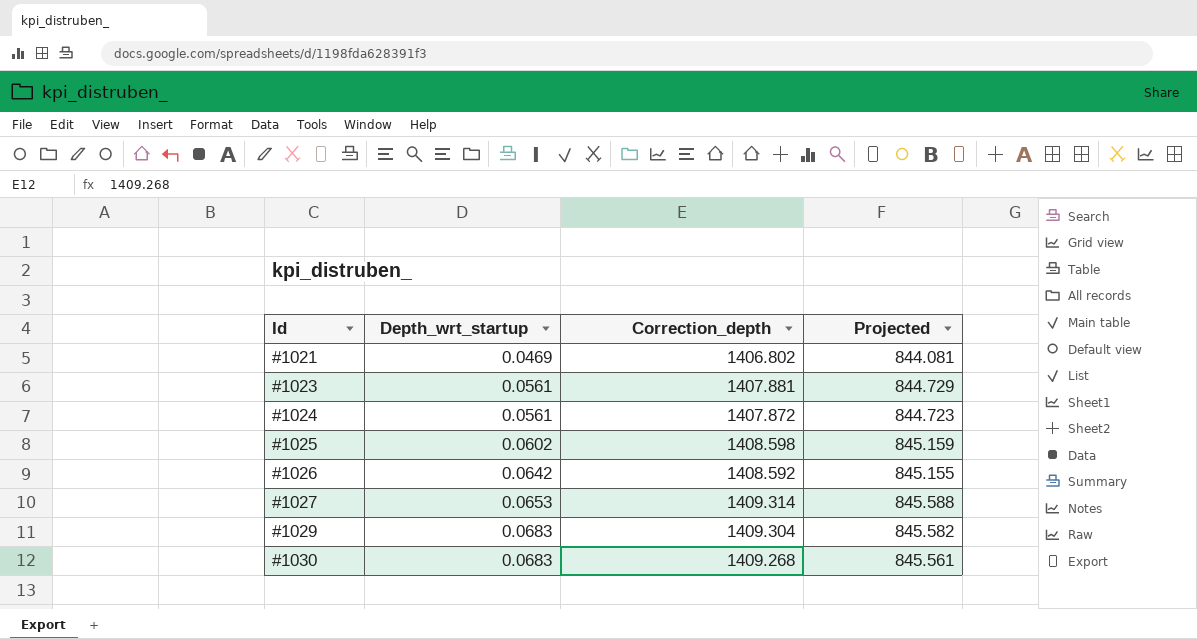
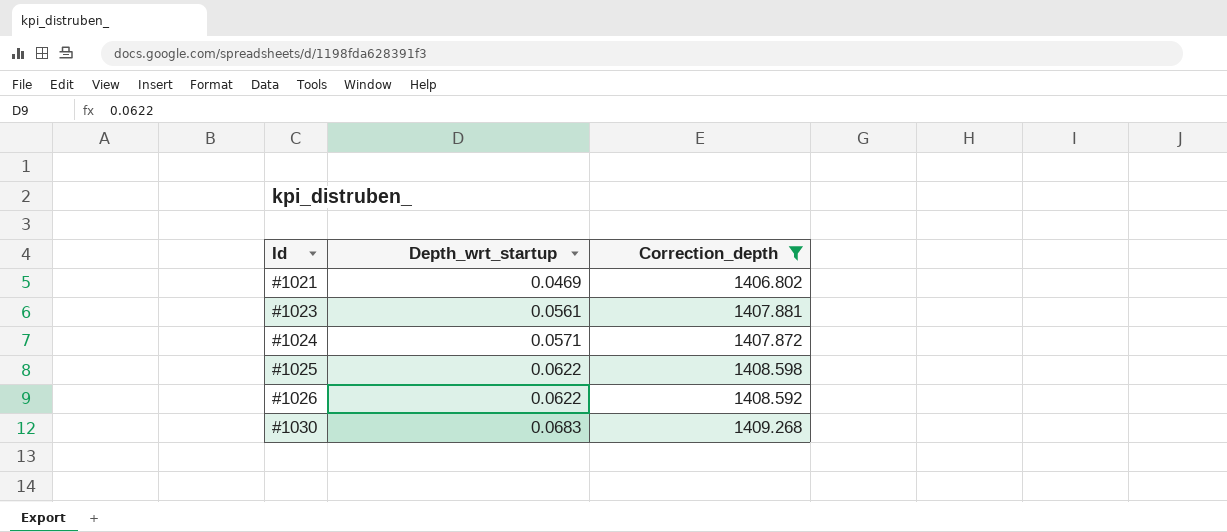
filter: none -> Correction_depth <= 1409.268
column Projected | formula: [Correction_depth] * 0.6 -> none
#1024 | Depth_wrt_startup: 0.0561 -> 0.0571
#1025 | Depth_wrt_startup: 0.0602 -> 0.0622
#1026 | Depth_wrt_startup: 0.0642 -> 0.0622

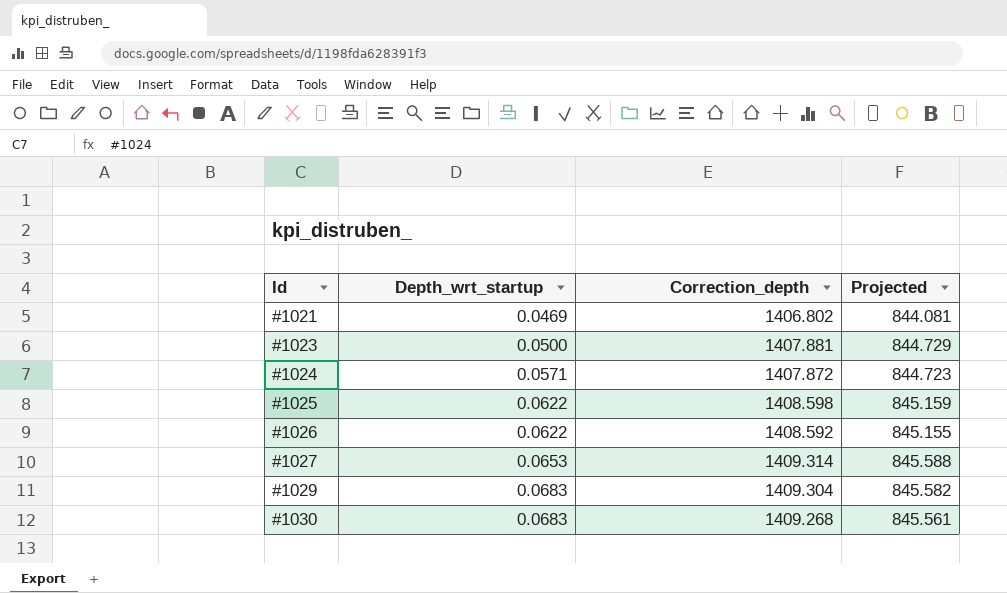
filter: Correction_depth <= 1409.268 -> none
column Projected | formula: none -> [Correction_depth] * 0.6
#1023 | Depth_wrt_startup: 0.0561 -> 0.0500

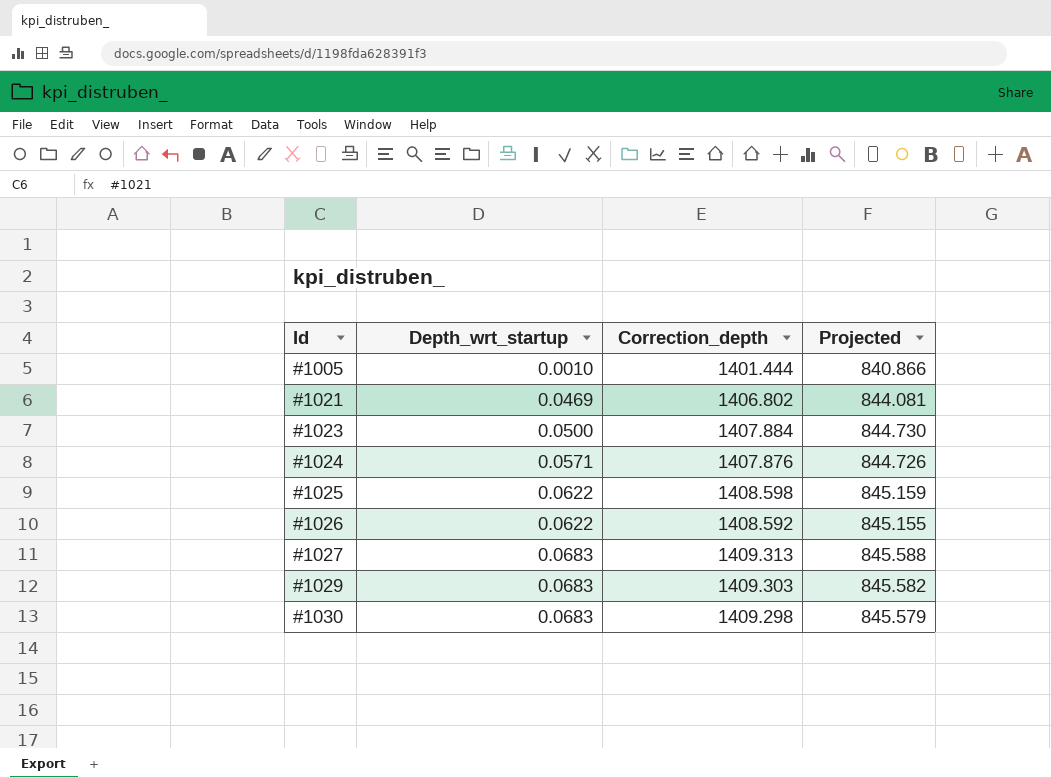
row #1005: none -> 0.0010 | 1401.444 | 840.866
#1023 | Correction_depth: 1407.881 -> 1407.884
#1023 | Projected: 844.729 -> 844.730
#1024 | Correction_depth: 1407.872 -> 1407.876
#1024 | Projected: 844.723 -> 844.726
#1027 | Depth_wrt_startup: 0.0653 -> 0.0683
#1027 | Correction_depth: 1409.314 -> 1409.313
#1029 | Correction_depth: 1409.304 -> 1409.303
#1030 | Correction_depth: 1409.268 -> 1409.298
#1030 | Projected: 845.561 -> 845.579

